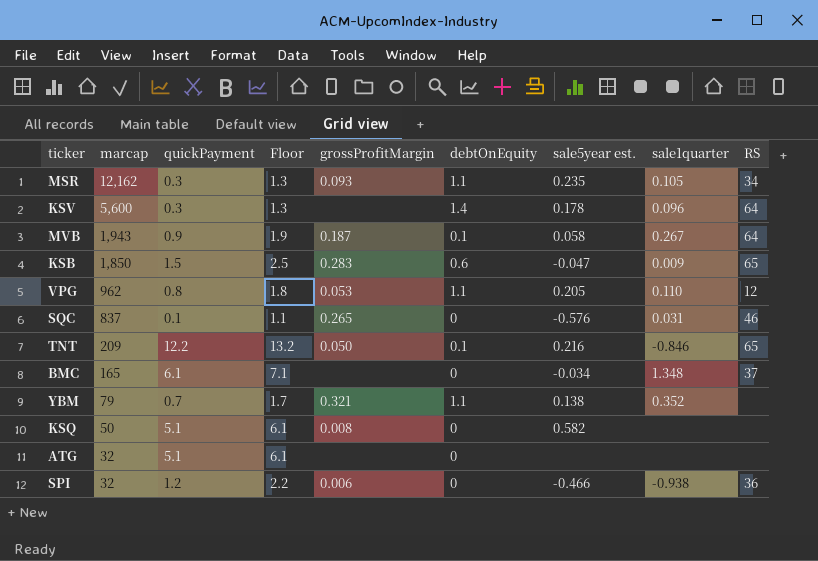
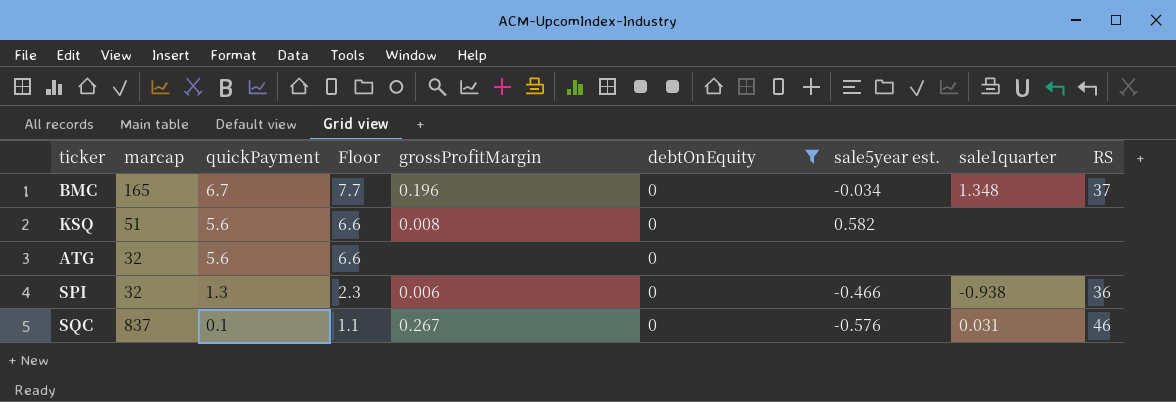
filter: none -> debtOnEquity = 0
row order: marcap descending -> quickPayment descending
BMC | quickPayment: 6.1 -> 6.7
BMC | Floor: 7.1 -> 7.7
BMC | grossProfitMargin: none -> 0.196
KSQ | marcap: 50 -> 51
KSQ | quickPayment: 5.1 -> 5.6
KSQ | Floor: 6.1 -> 6.6
ATG | quickPayment: 5.1 -> 5.6
ATG | Floor: 6.1 -> 6.6
SPI | quickPayment: 1.2 -> 1.3
SPI | Floor: 2.2 -> 2.3
SQC | grossProfitMargin: 0.265 -> 0.267

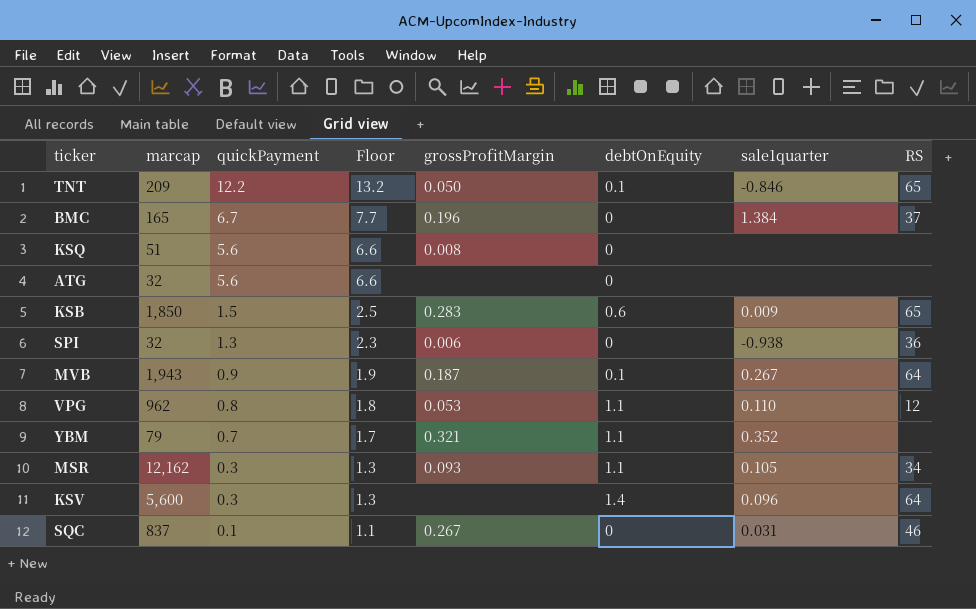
filter: debtOnEquity = 0 -> none
column sale5year est. | position: 7 -> none
BMC | sale1quarter: 1.348 -> 1.384

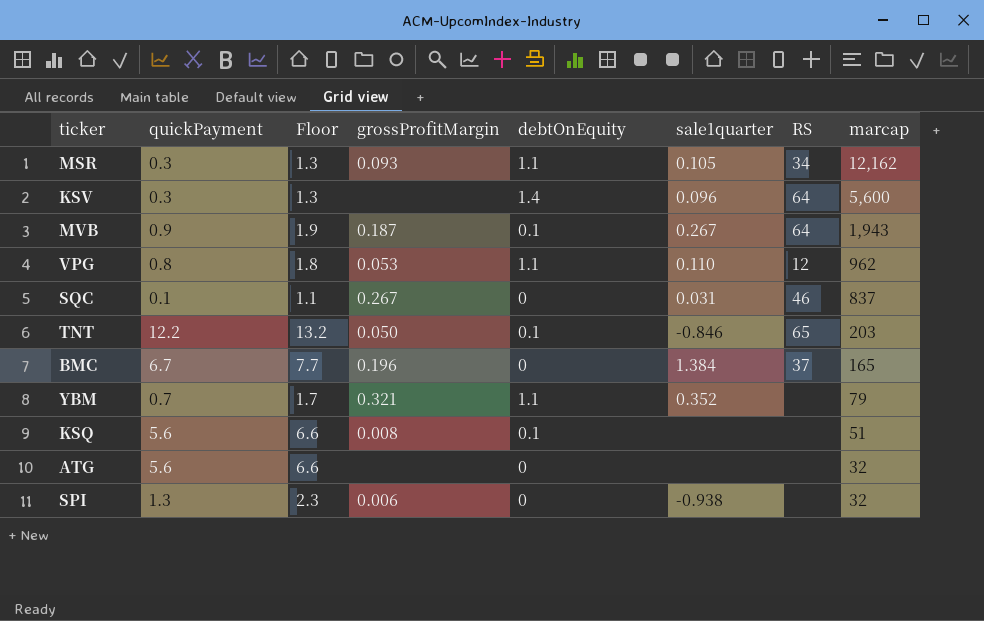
row order: quickPayment descending -> marcap descending
column marcap | position: 2 -> 8
row KSB: 1,850 | 1.5 | 2.5 | 0.283 | 0.6 | 0.009 | 65 -> none
TNT | marcap: 209 -> 203
KSQ | debtOnEquity: 0 -> 0.1
SPI | RS: 36 -> none

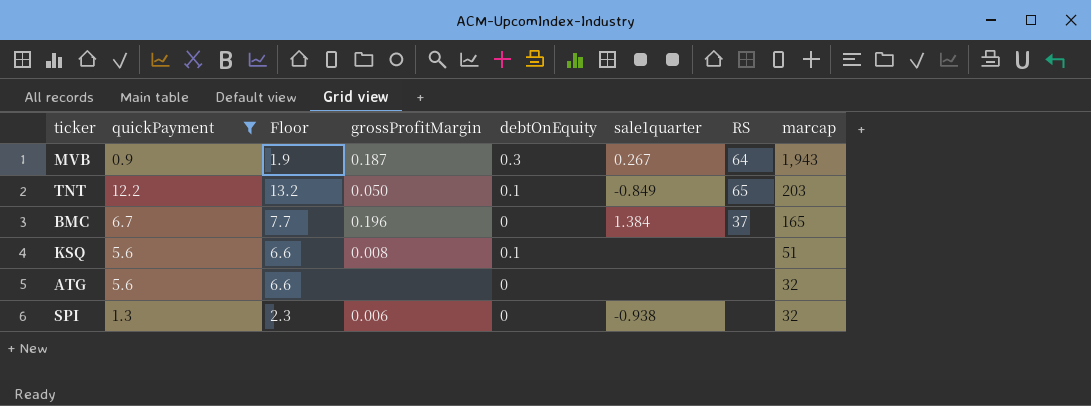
filter: none -> quickPayment >= 0.9
MVB | debtOnEquity: 0.1 -> 0.3
TNT | sale1quarter: -0.846 -> -0.849

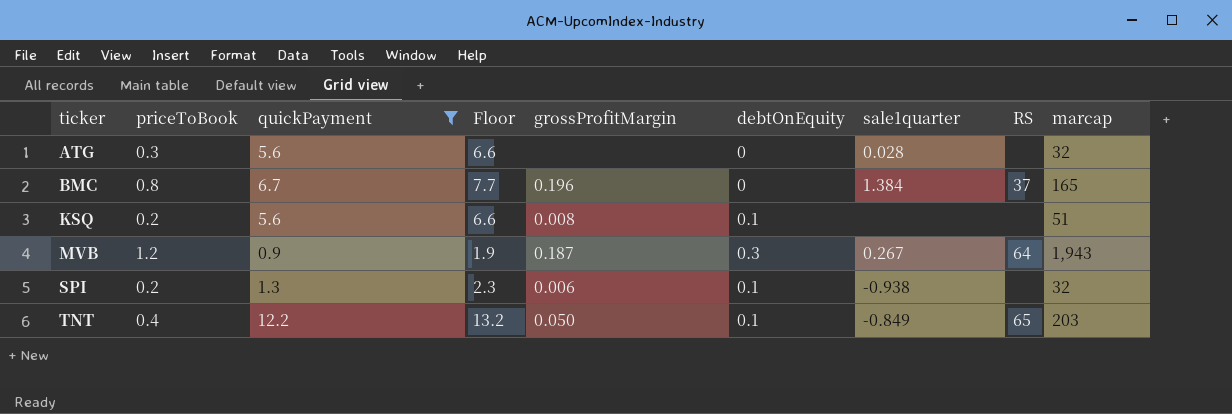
row order: marcap descending -> ticker ascending
column priceToBook | position: none -> 2
ATG | sale1quarter: none -> 0.028
SPI | debtOnEquity: 0 -> 0.1

